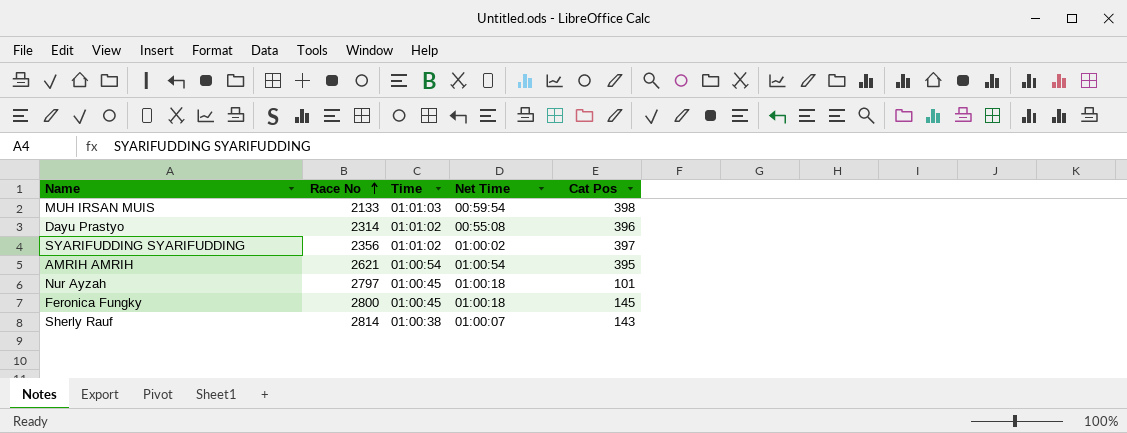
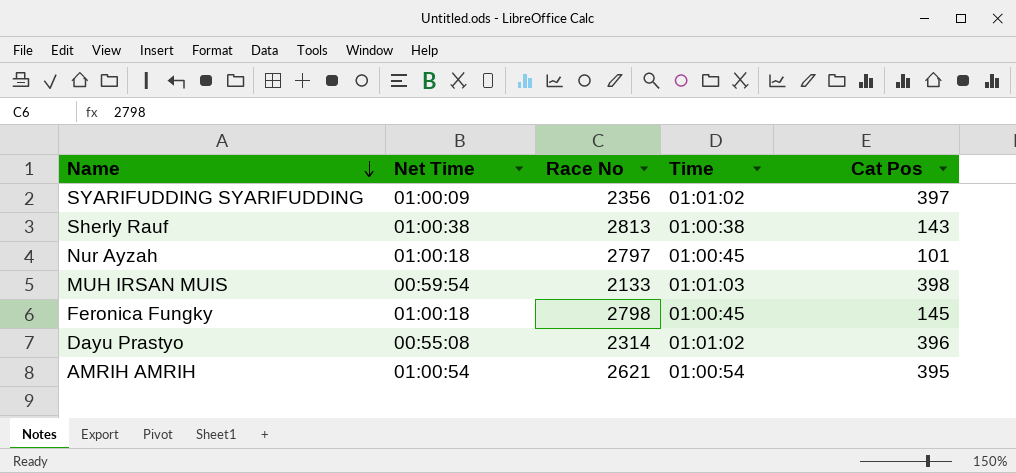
row order: Race No ascending -> Name descending
column Net Time | position: 4 -> 2
SYARIFUDDING SYARIFUDDING | Net Time: 01:00:02 -> 01:00:09
Sherly Rauf | Net Time: 01:00:07 -> 01:00:38
Sherly Rauf | Race No: 2814 -> 2813
Feronica Fungky | Race No: 2800 -> 2798

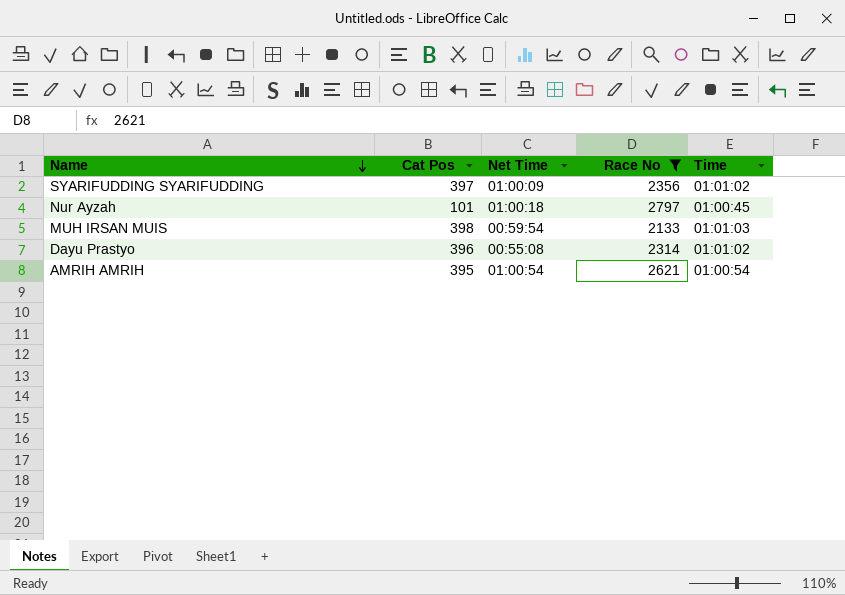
filter: none -> Race No <= 2797
column Cat Pos | position: 5 -> 2

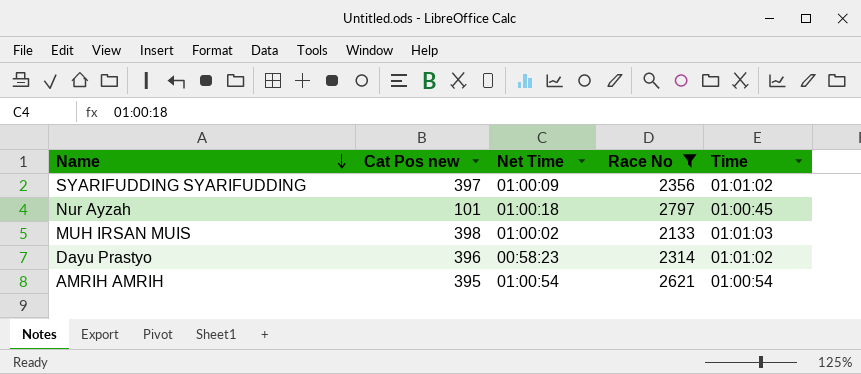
column name: Cat Pos -> Cat Pos new
MUH IRSAN MUIS | Net Time: 00:59:54 -> 01:00:02
Dayu Prastyo | Net Time: 00:55:08 -> 00:58:23

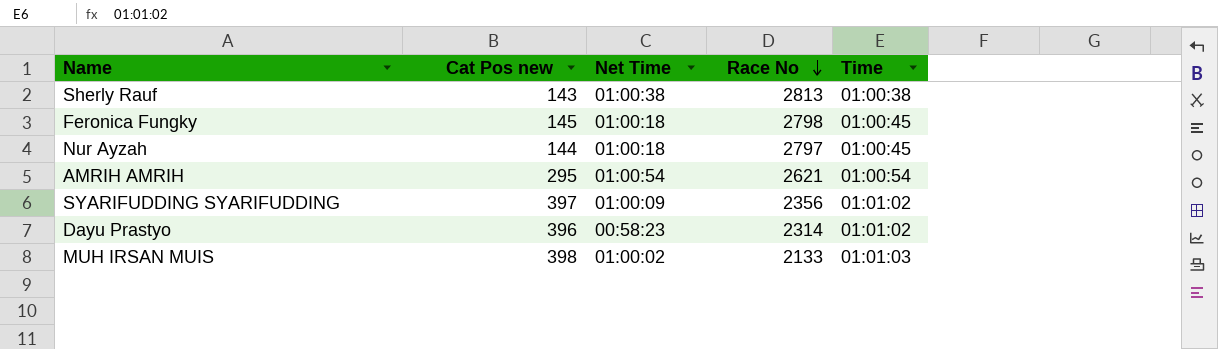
filter: Race No <= 2797 -> none
row order: Name descending -> Race No descending
Nur Ayzah | Cat Pos new: 101 -> 144
AMRIH AMRIH | Cat Pos new: 395 -> 295

